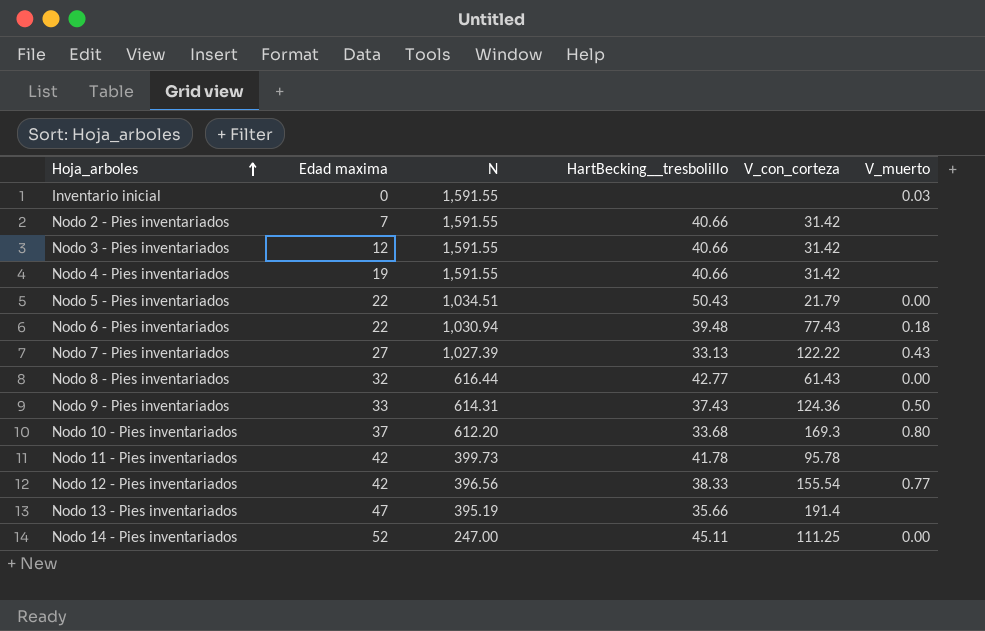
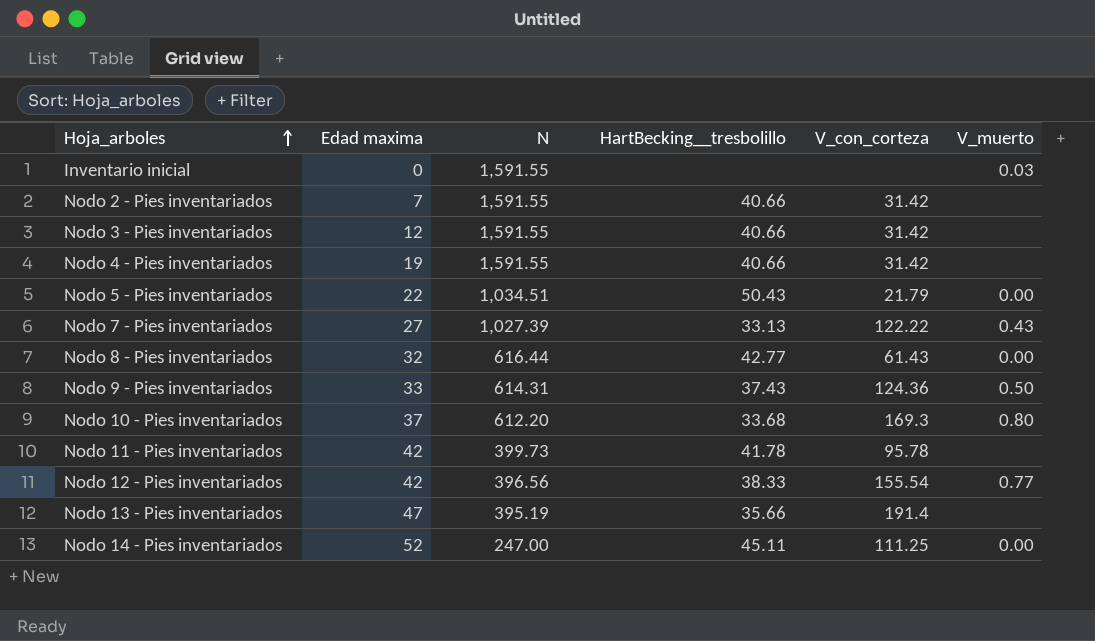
row Nodo 6 - Pies inventariados: 22 | 1,030.94 | 39.48 | 77.43 | 0.18 -> none

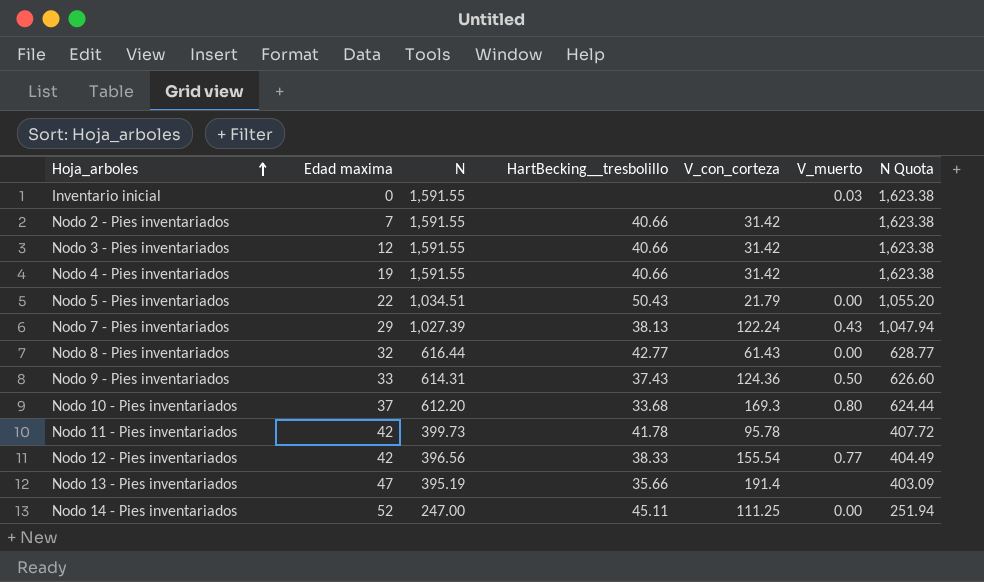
column N Quota | formula: none -> [N] * 1.02
Nodo 7 - Pies inventariados | Edad maxima: 27 -> 29
Nodo 7 - Pies inventariados | HartBecking__tresbolillo: 33.13 -> 38.13
Nodo 7 - Pies inventariados | V_con_corteza: 122.22 -> 122.24

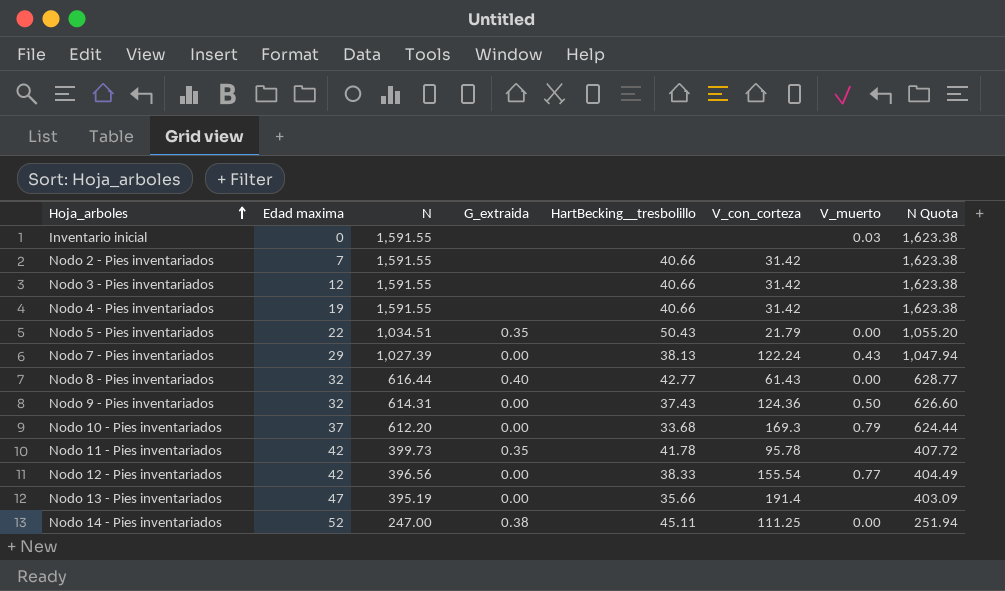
column G_extraida | position: none -> 4
Nodo 9 - Pies inventariados | Edad maxima: 33 -> 32
Nodo 10 - Pies inventariados | V_muerto: 0.80 -> 0.79

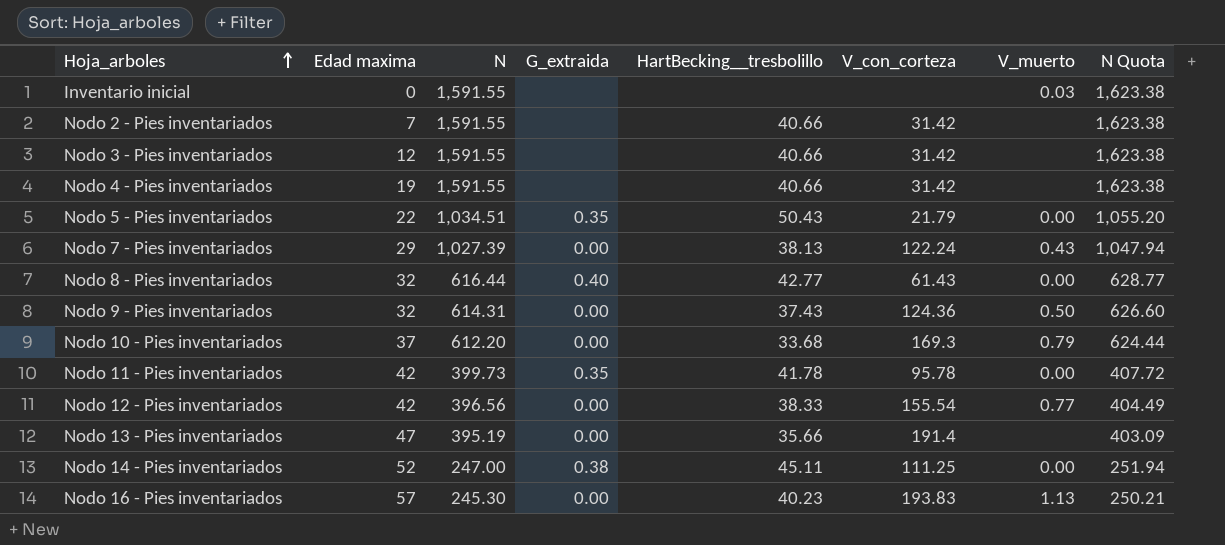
Nodo 11 - Pies inventariados | V_muerto: none -> 0.00
row Nodo 16 - Pies inventariados: none -> 57 | 245.30 | 0.00 | 40.23 | 193.83 | 1.13 | 250.21

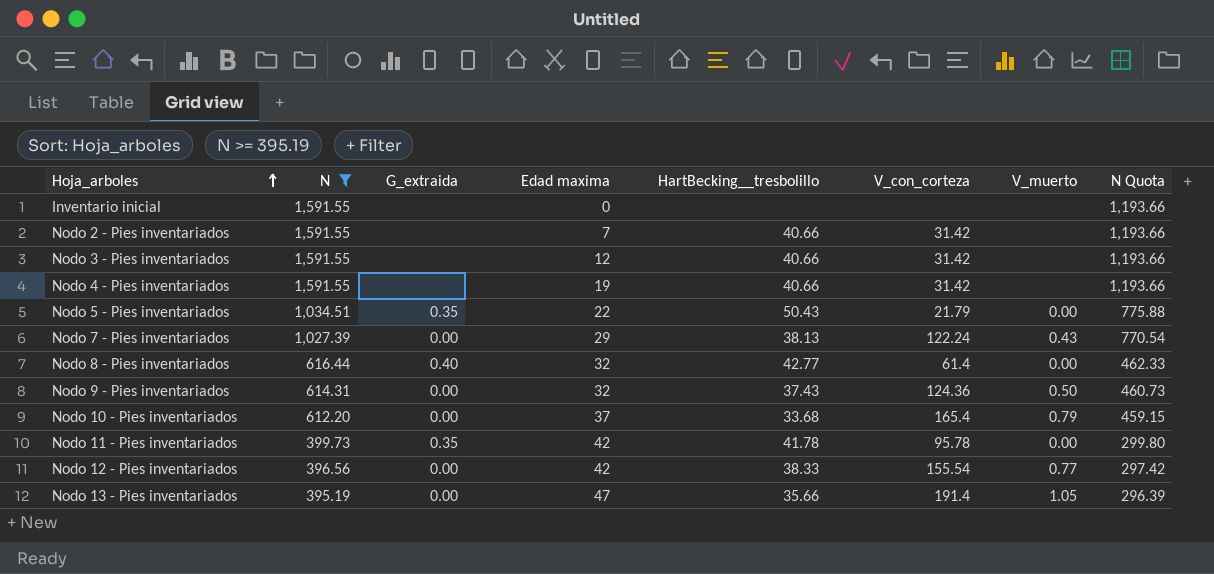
filter: none -> N >= 395.19
column Edad maxima | position: 2 -> 4
column N Quota | formula: [N] * 1.02 -> [N] * 0.75
Inventario inicial | V_muerto: 0.03 -> none
Nodo 8 - Pies inventariados | V_con_corteza: 61.43 -> 61.4
Nodo 10 - Pies inventariados | V_con_corteza: 169.3 -> 165.4
Nodo 13 - Pies inventariados | V_muerto: none -> 1.05

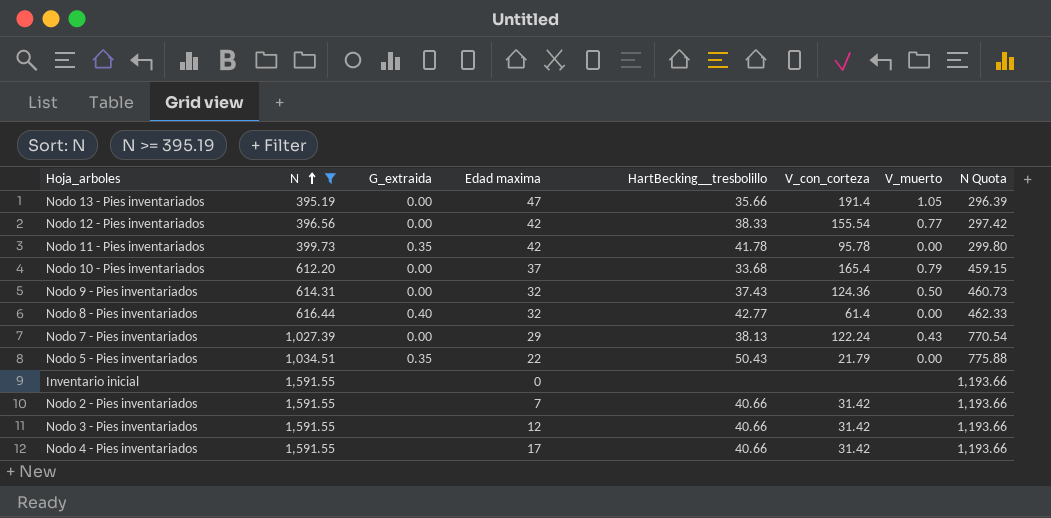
row order: Hoja_arboles ascending -> N ascending
Nodo 4 - Pies inventariados | Edad maxima: 19 -> 17

